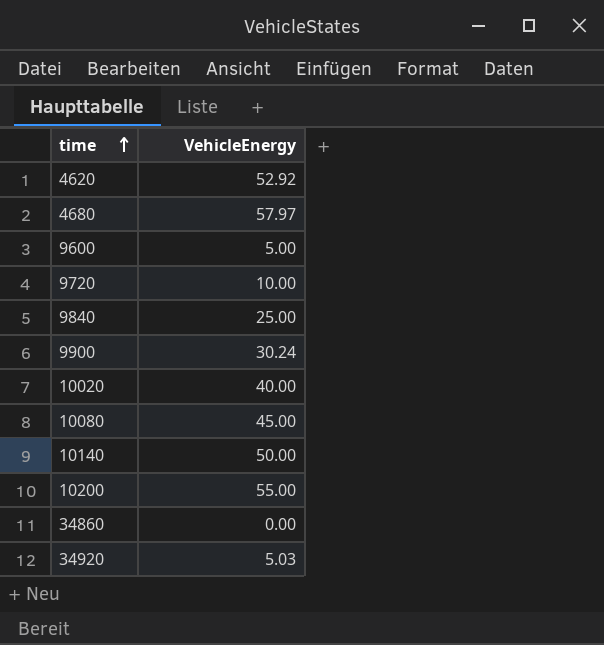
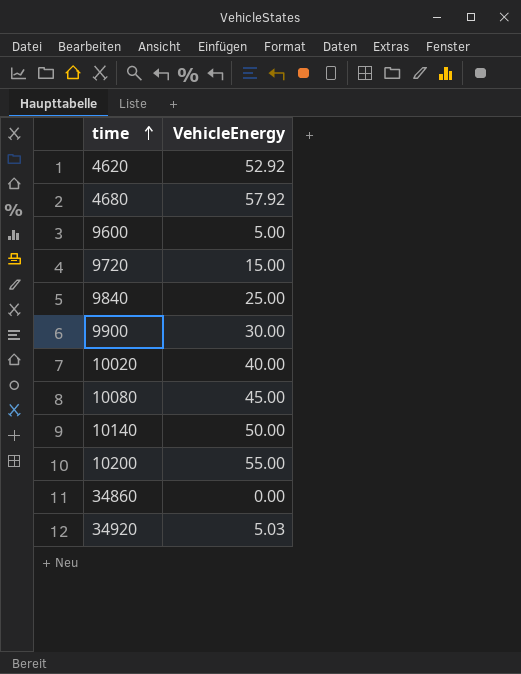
4680 | VehicleEnergy: 57.97 -> 57.92
9720 | VehicleEnergy: 10.00 -> 15.00
9900 | VehicleEnergy: 30.24 -> 30.00

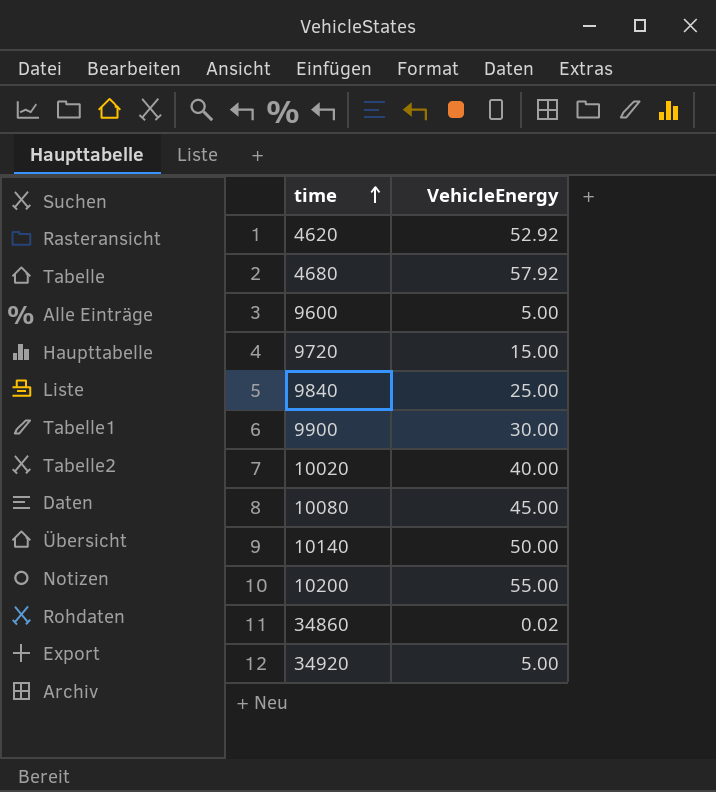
34860 | VehicleEnergy: 0.00 -> 0.02
34920 | VehicleEnergy: 5.03 -> 5.00

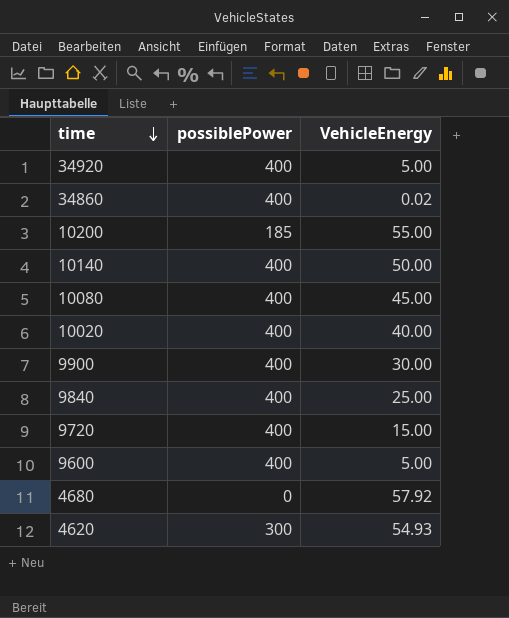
row order: time ascending -> time descending
column possiblePower | position: none -> 2
4620 | VehicleEnergy: 52.92 -> 54.93

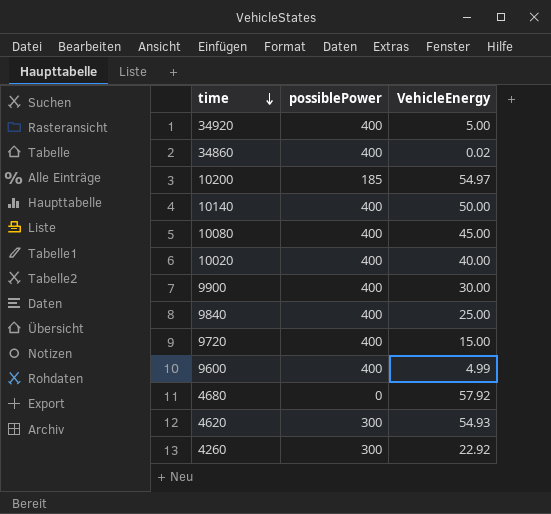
10200 | VehicleEnergy: 55.00 -> 54.97
9600 | VehicleEnergy: 5.00 -> 4.99
row 4260: none -> 300 | 22.92

